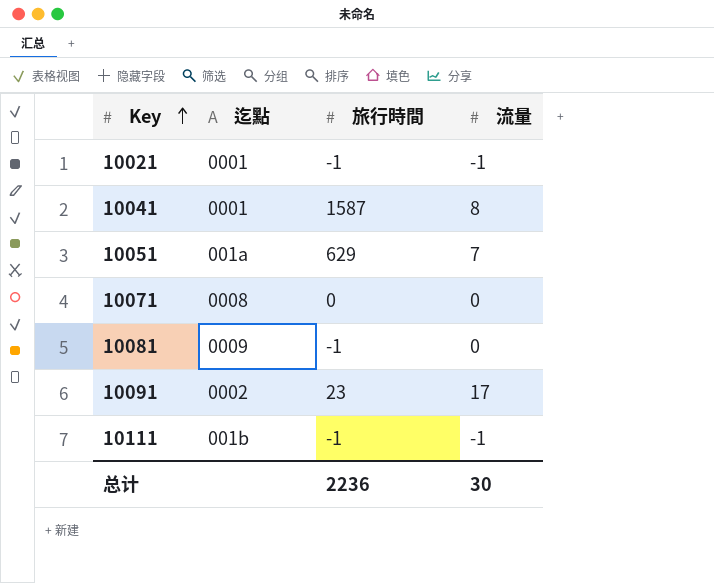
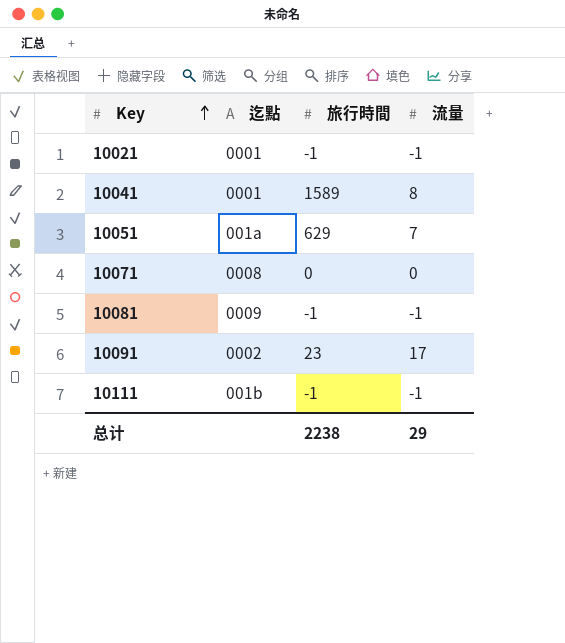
10041 | 旅行時間: 1587 -> 1589
10081 | 流量: 0 -> -1
总计 | 旅行時間: 2236 -> 2238
总计 | 流量: 30 -> 29

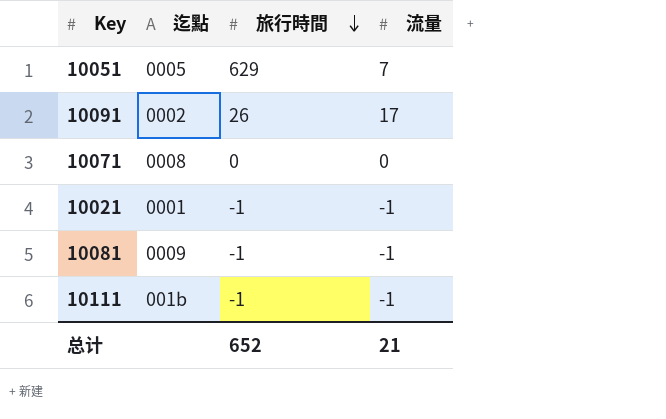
row order: Key ascending -> 旅行時間 descending
row 10041: 0001 | 1589 | 8 -> none
10051 | 迄點: 001a -> 0005
10091 | 旅行時間: 23 -> 26
总计 | 旅行時間: 2238 -> 652
总计 | 流量: 29 -> 21

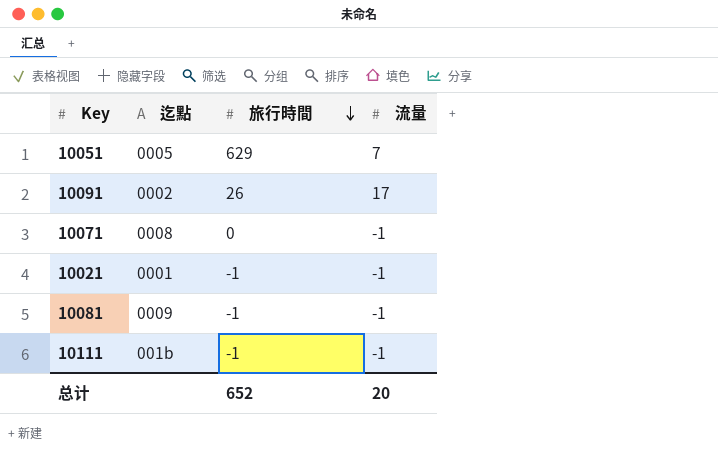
10071 | 流量: 0 -> -1
总计 | 流量: 21 -> 20

